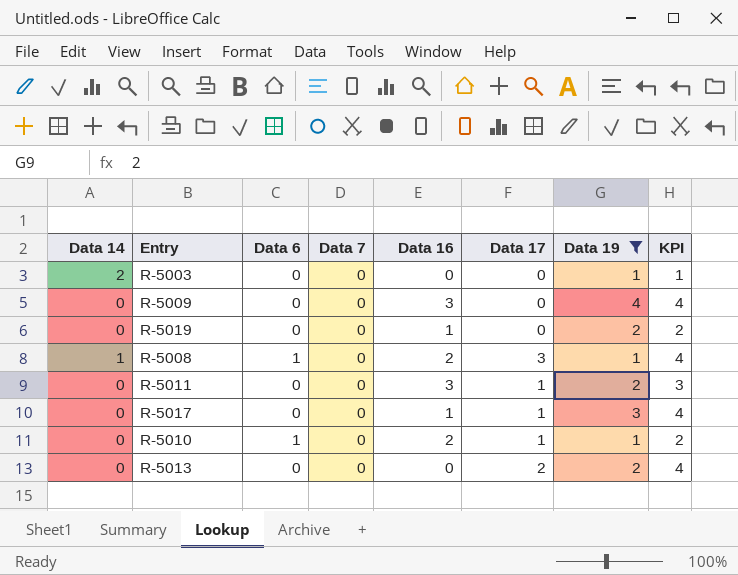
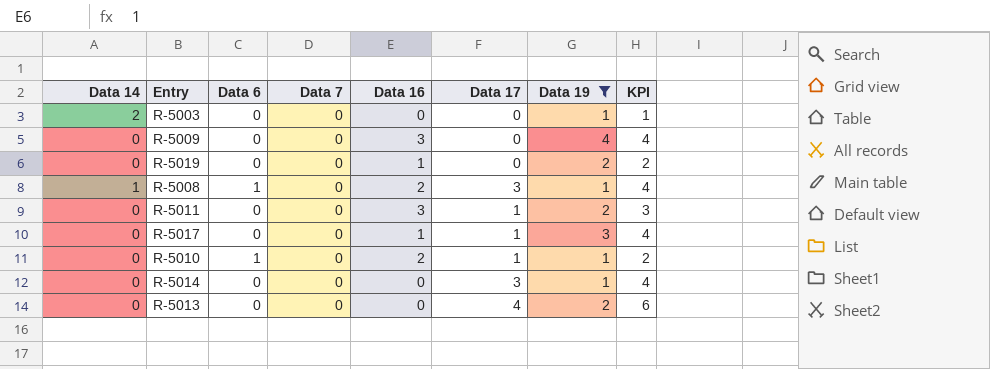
row R-5014: none -> 0 | 0 | 0 | 0 | 3 | 1 | 4
R-5013 | Data 17: 2 -> 4
R-5013 | KPI: 4 -> 6

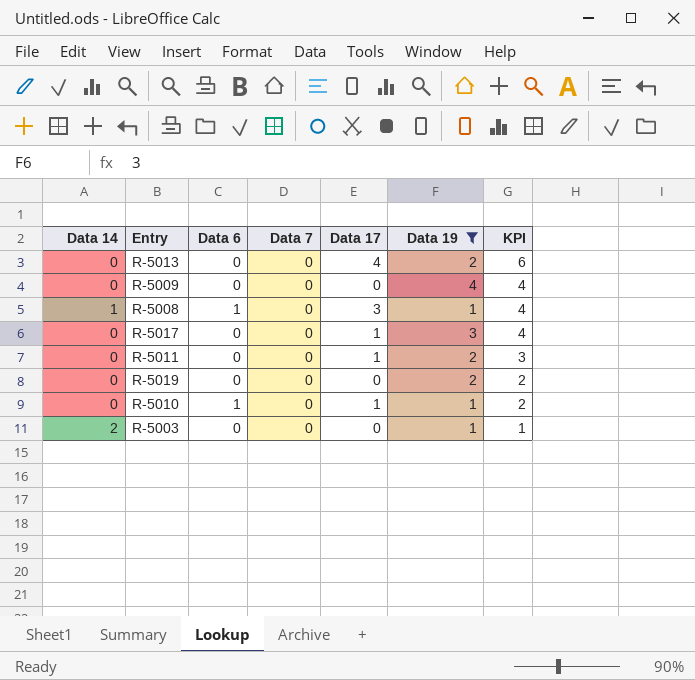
row order: none -> KPI descending
column Data 16 | position: 5 -> none
row R-5014: 0 | 0 | 0 | 0 | 3 | 1 | 4 -> none

